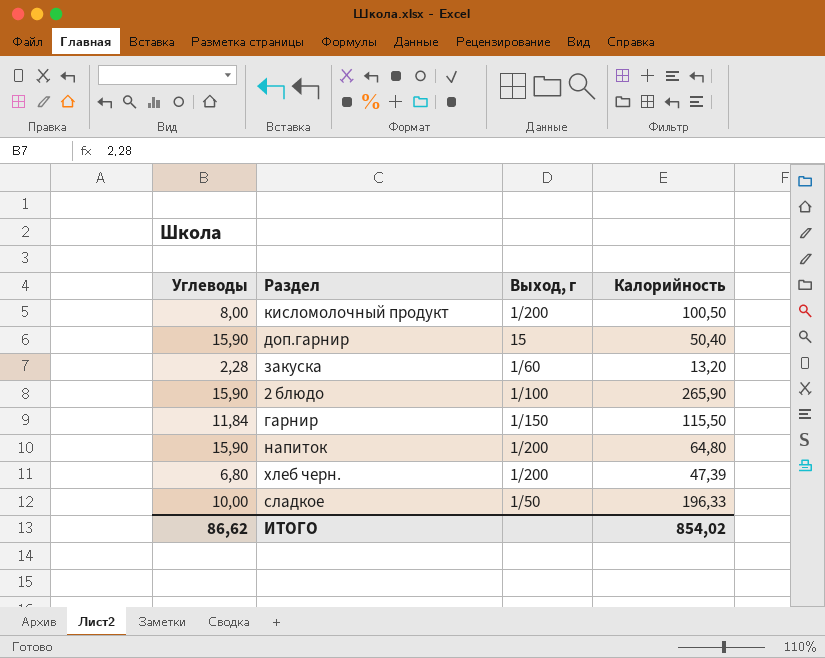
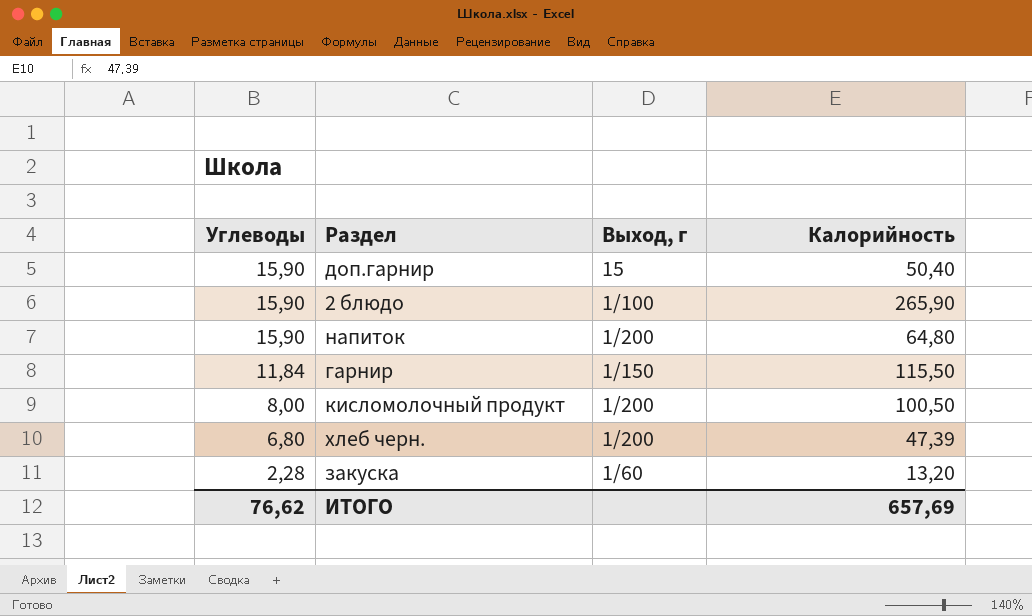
row order: none -> Углеводы descending
row сладкое: 10,00 | 1/50 | 196,33 -> none
ИТОГО | Углеводы: 86,62 -> 76,62
ИТОГО | Калорийность: 854,02 -> 657,69

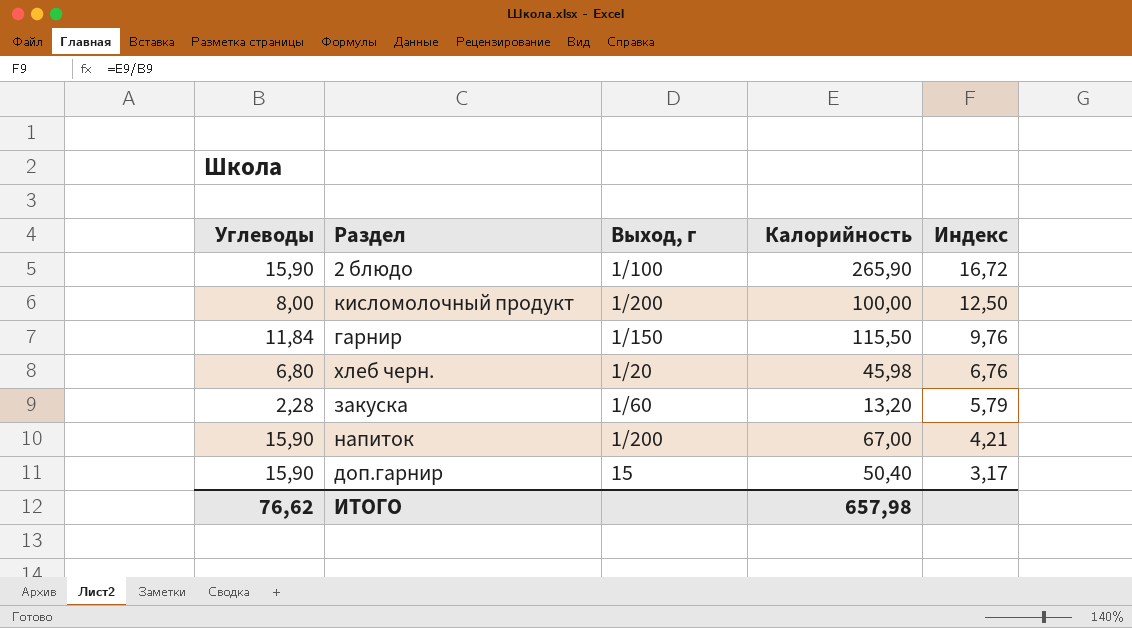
row order: Углеводы descending -> Индекс descending
column Индекс | formula: none -> [Калорийность] / [Углеводы]
кисломолочный продукт | Калорийность: 100,50 -> 100,00
хлеб черн. | Выход, г: 1/200 -> 1/20
хлеб черн. | Калорийность: 47,39 -> 45,98
напиток | Калорийность: 64,80 -> 67,00
ИТОГО | Калорийность: 657,69 -> 657,98

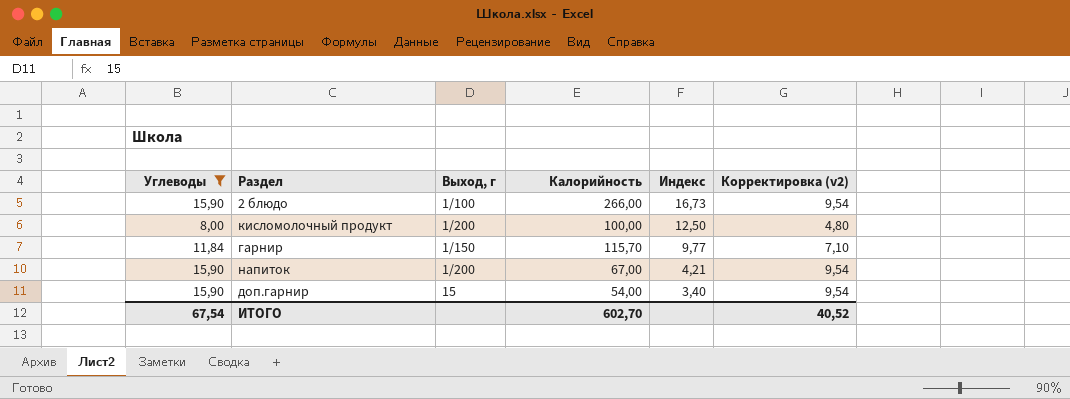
filter: none -> Углеводы >= 8,00
column Корректировка (v2) | formula: none -> [Углеводы] * 0,6
2 блюдо | Калорийность: 265,90 -> 266,00
2 блюдо | Индекс: 16,72 -> 16,73
гарнир | Калорийность: 115,50 -> 115,70
гарнир | Индекс: 9,76 -> 9,77
доп.гарнир | Калорийность: 50,40 -> 54,00
доп.гарнир | Индекс: 3,17 -> 3,40
ИТОГО | Углеводы: 76,62 -> 67,54
ИТОГО | Калорийность: 657,98 -> 602,70

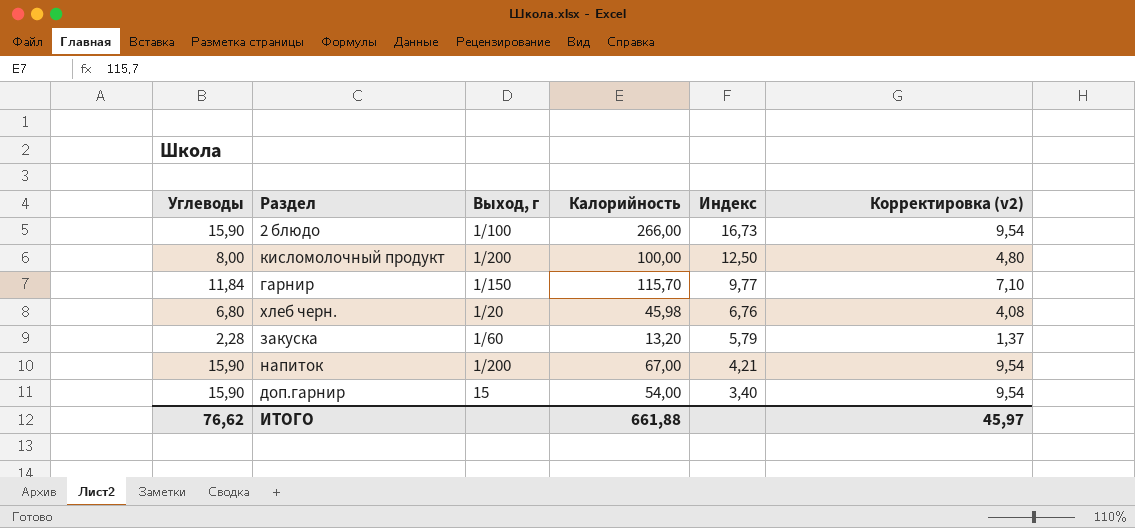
filter: Углеводы >= 8,00 -> none
ИТОГО | Углеводы: 67,54 -> 76,62
ИТОГО | Калорийность: 602,70 -> 661,88
ИТОГО | Корректировка (v2): 40,52 -> 45,97

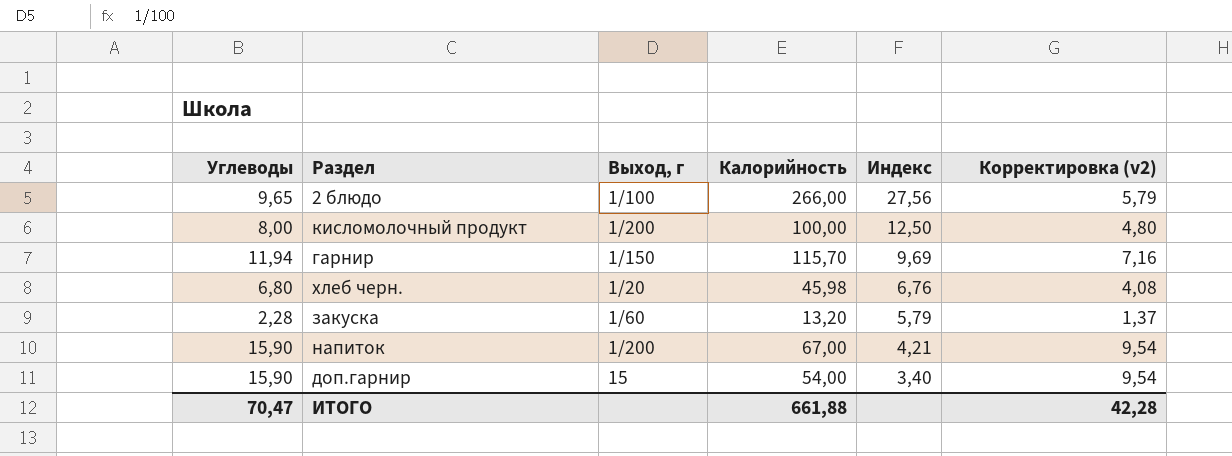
2 блюдо | Углеводы: 15,90 -> 9,65
2 блюдо | Индекс: 16,73 -> 27,56
2 блюдо | Корректировка (v2): 9,54 -> 5,79
гарнир | Углеводы: 11,84 -> 11,94
гарнир | Индекс: 9,77 -> 9,69
гарнир | Корректировка (v2): 7,10 -> 7,16
ИТОГО | Углеводы: 76,62 -> 70,47
ИТОГО | Корректировка (v2): 45,97 -> 42,28

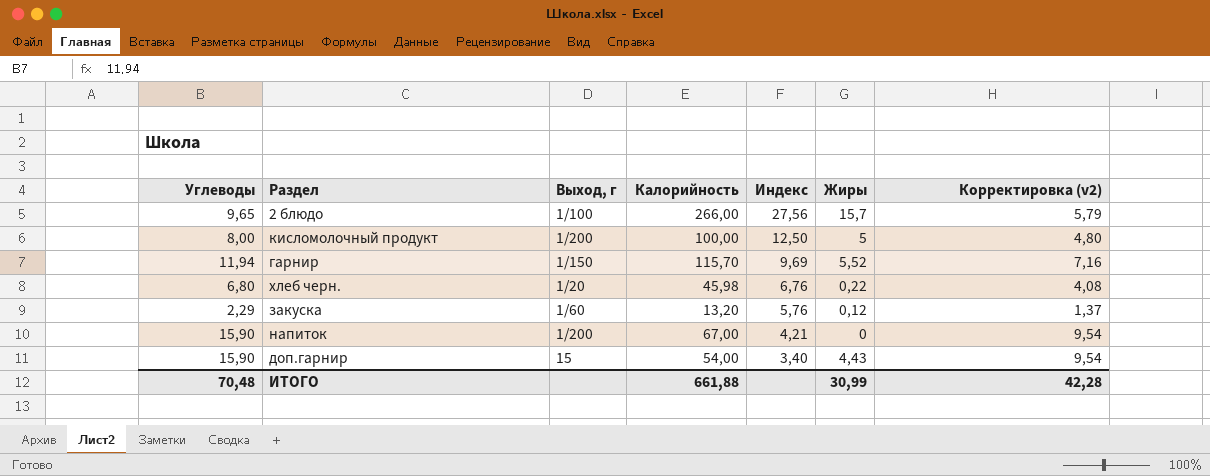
column Жиры | position: none -> 6
закуска | Углеводы: 2,28 -> 2,29
закуска | Индекс: 5,79 -> 5,76
ИТОГО | Углеводы: 70,47 -> 70,48

